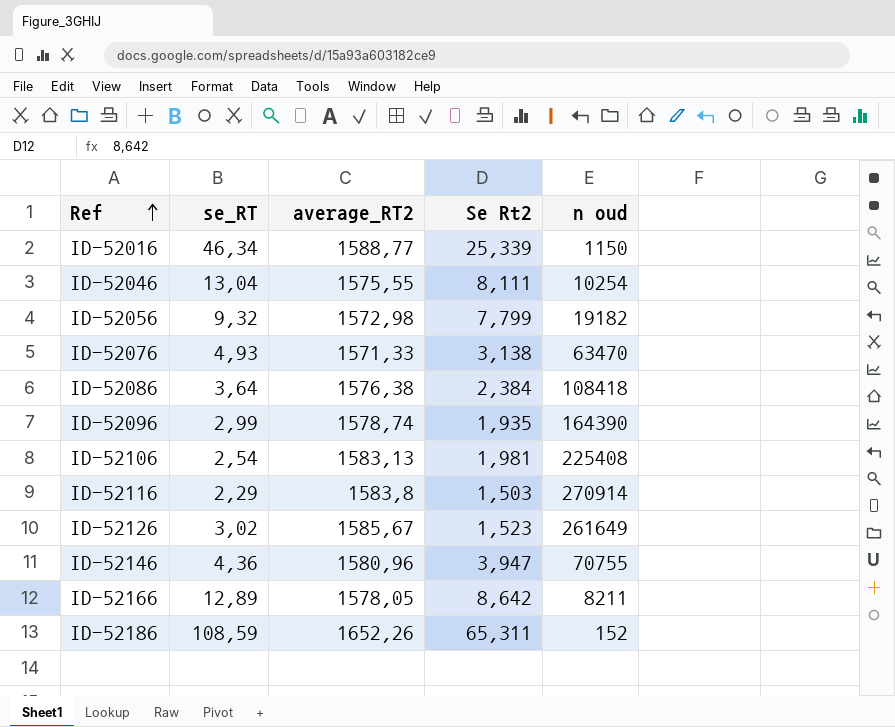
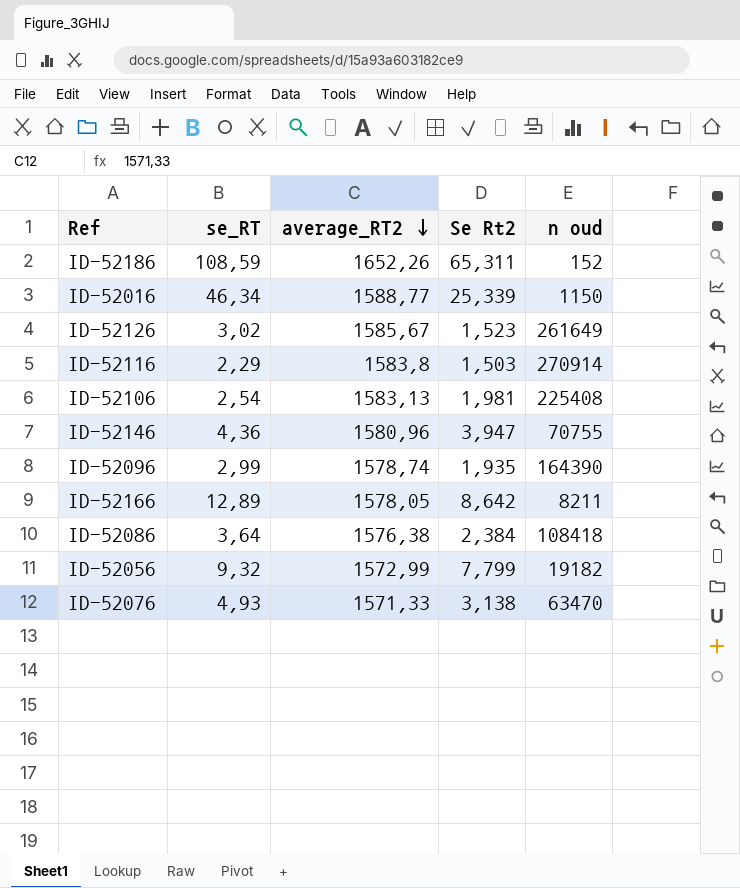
row order: Ref ascending -> average_RT2 descending
row ID-52046: 13,04 | 1575,55 | 8,111 | 10254 -> none
ID-52056 | average_RT2: 1572,98 -> 1572,99

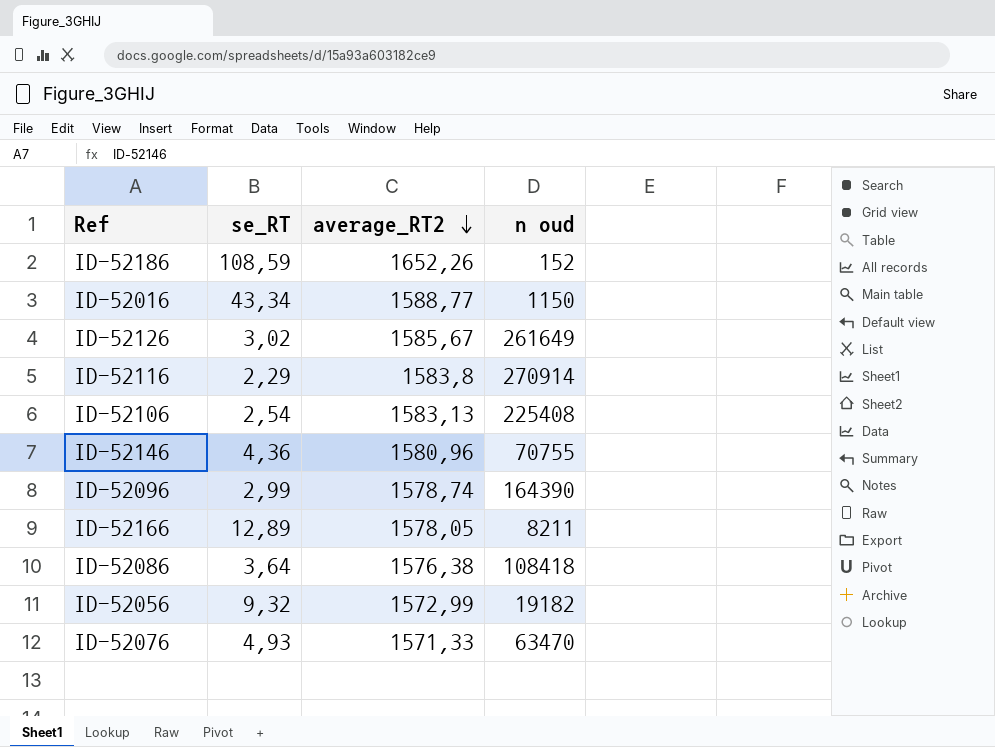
column Se Rt2 | position: 4 -> none
ID-52016 | se_RT: 46,34 -> 43,34

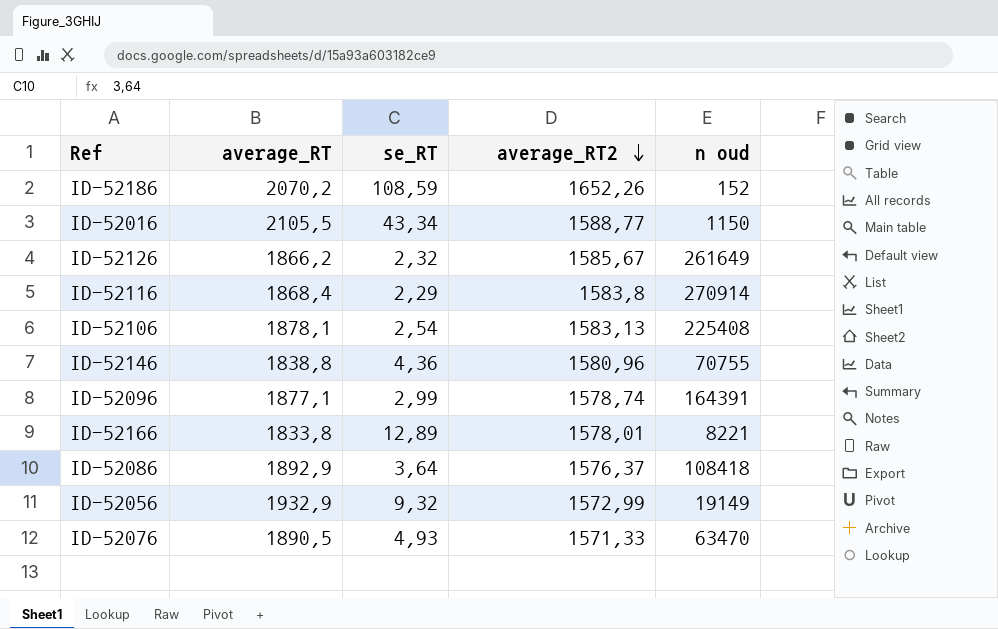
column average_RT | position: none -> 2
ID-52126 | se_RT: 3,02 -> 2,32
ID-52096 | n oud: 164390 -> 164391
ID-52166 | average_RT2: 1578,05 -> 1578,01
ID-52166 | n oud: 8211 -> 8221
ID-52086 | average_RT2: 1576,38 -> 1576,37
ID-52056 | n oud: 19182 -> 19149

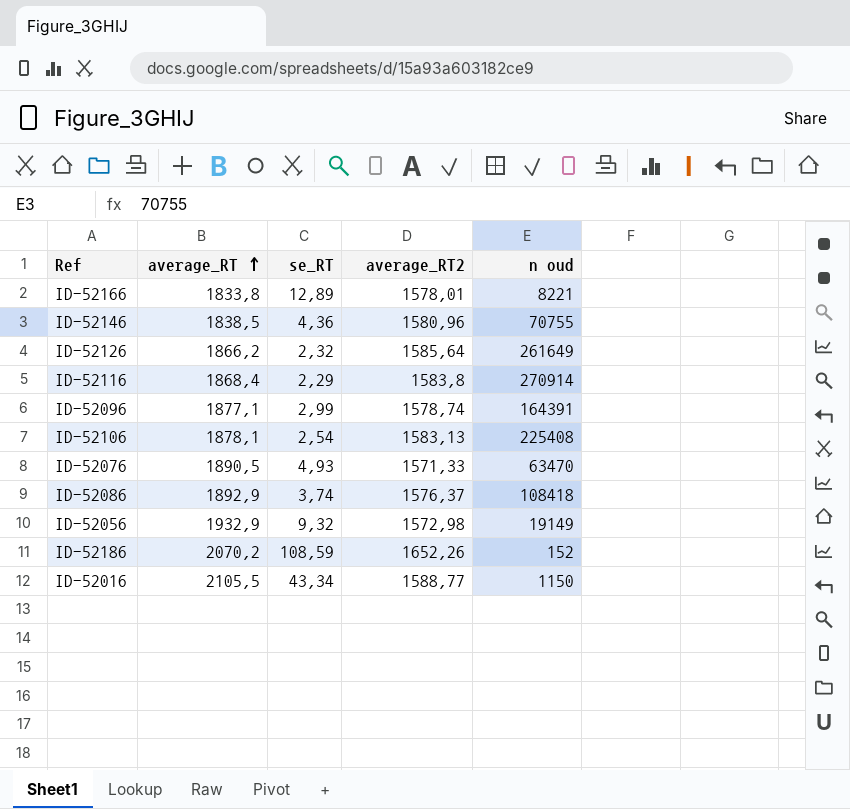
row order: average_RT2 descending -> average_RT ascending
ID-52146 | average_RT: 1838,8 -> 1838,5
ID-52126 | average_RT2: 1585,67 -> 1585,64
ID-52086 | se_RT: 3,64 -> 3,74
ID-52056 | average_RT2: 1572,99 -> 1572,98

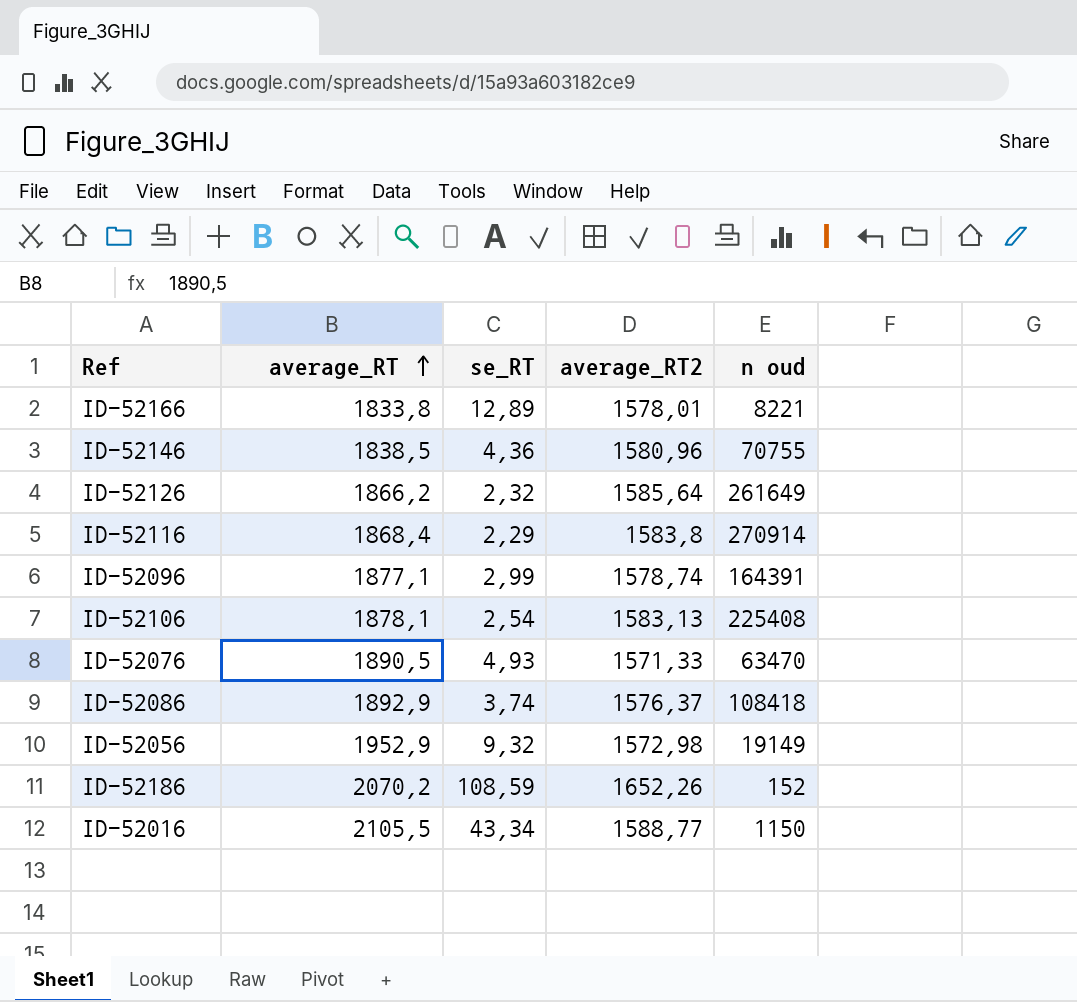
ID-52056 | average_RT: 1932,9 -> 1952,9

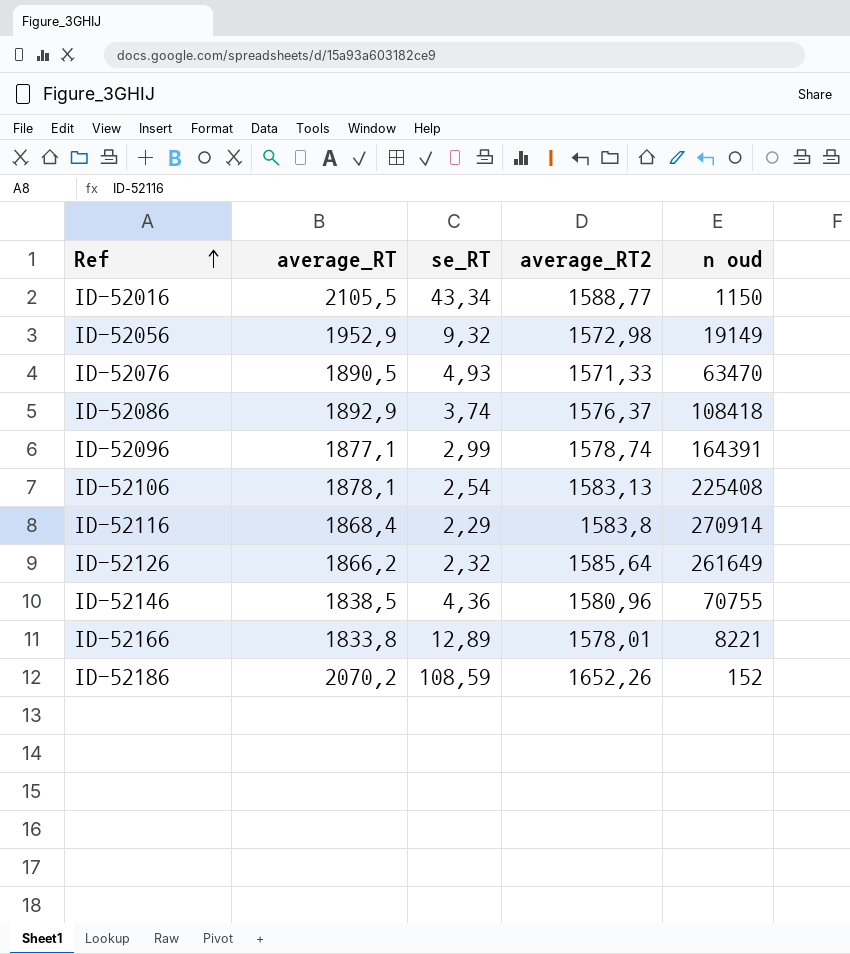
row order: average_RT ascending -> Ref ascending

